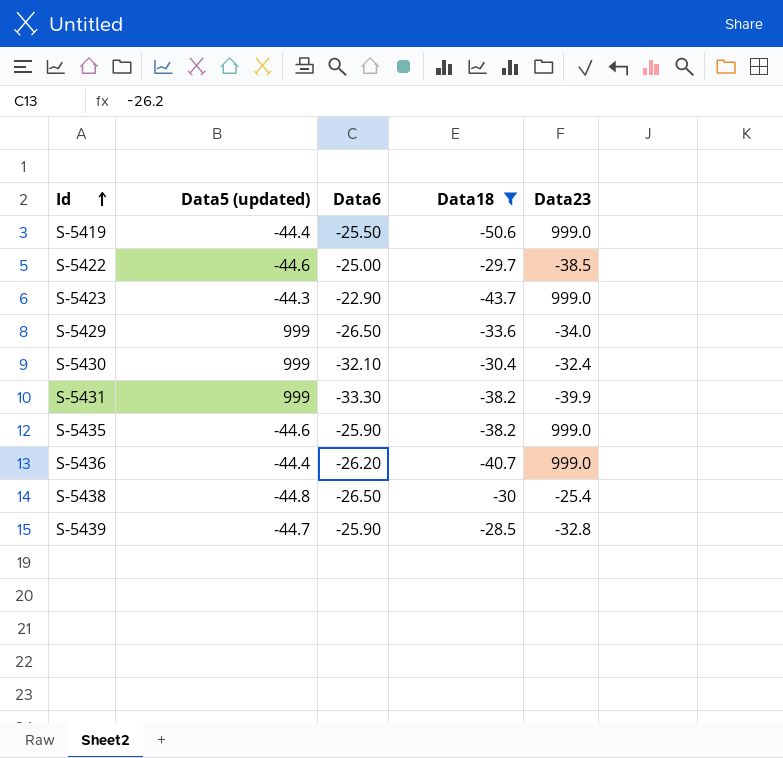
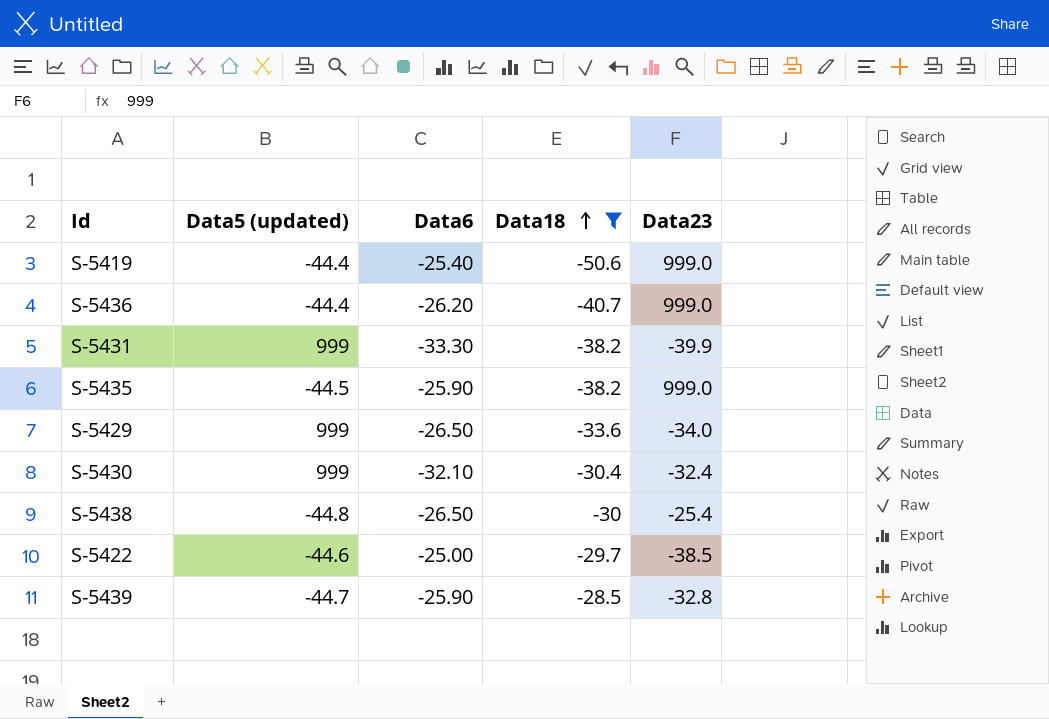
row order: Id ascending -> Data18 ascending
row S-5423: -44.3 | -22.90 | -43.7 | 999.0 -> none
S-5419 | Data6: -25.50 -> -25.40
S-5435 | Data5 (updated): -44.6 -> -44.5

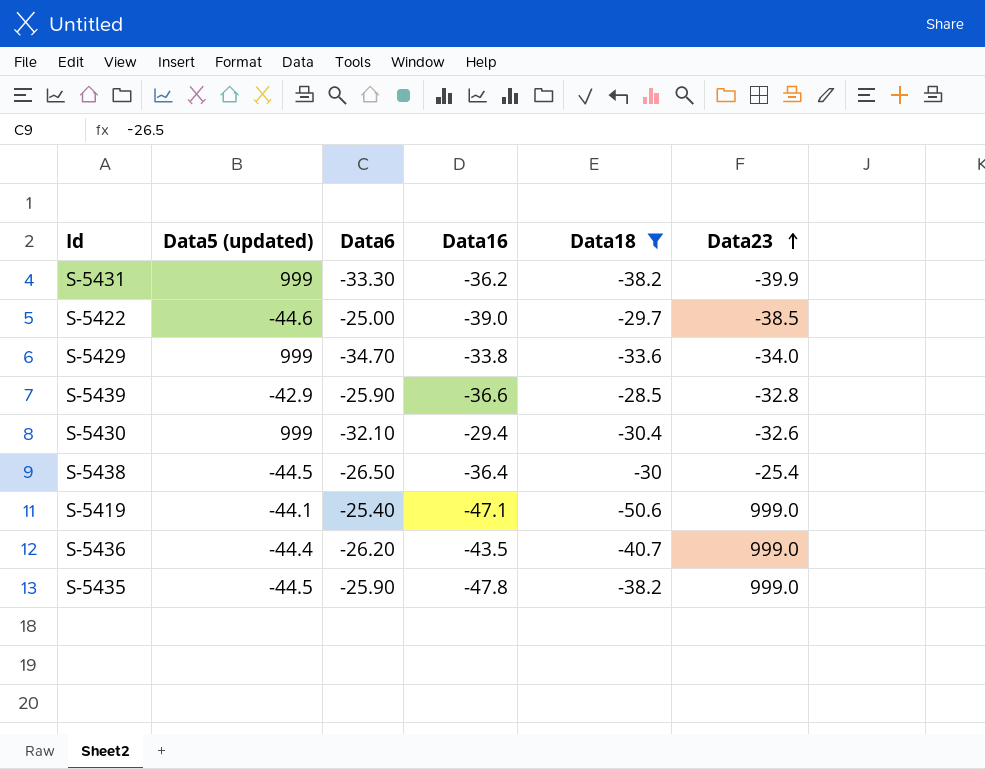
row order: Data18 ascending -> Data23 ascending
column Data16 | position: none -> 4
S-5429 | Data6: -26.50 -> -34.70
S-5439 | Data5 (updated): -44.7 -> -42.9
S-5430 | Data23: -32.4 -> -32.6
S-5438 | Data5 (updated): -44.8 -> -44.5
S-5419 | Data5 (updated): -44.4 -> -44.1

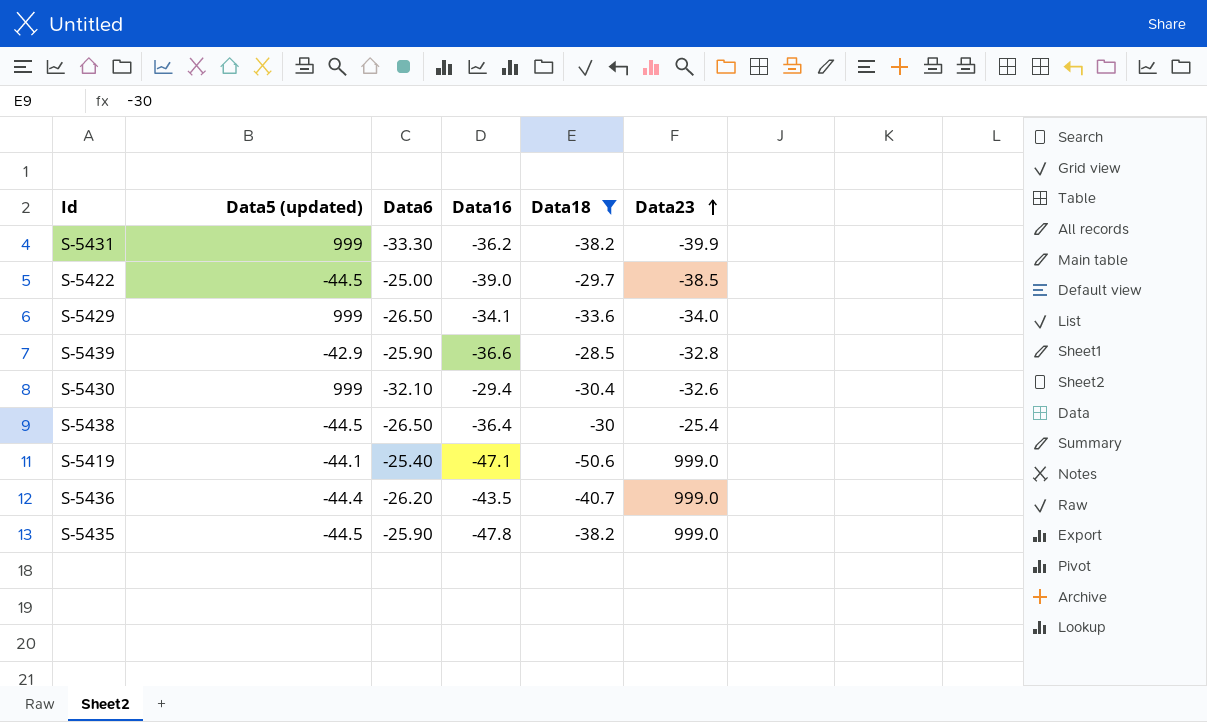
S-5422 | Data5 (updated): -44.6 -> -44.5
S-5429 | Data6: -34.70 -> -26.50
S-5429 | Data16: -33.8 -> -34.1

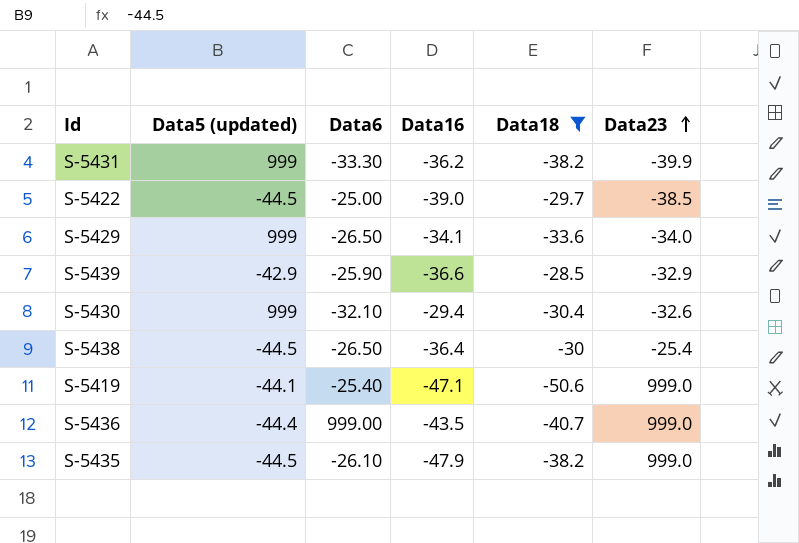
S-5439 | Data23: -32.8 -> -32.9
S-5436 | Data6: -26.20 -> 999.00
S-5435 | Data6: -25.90 -> -26.10
S-5435 | Data16: -47.8 -> -47.9

